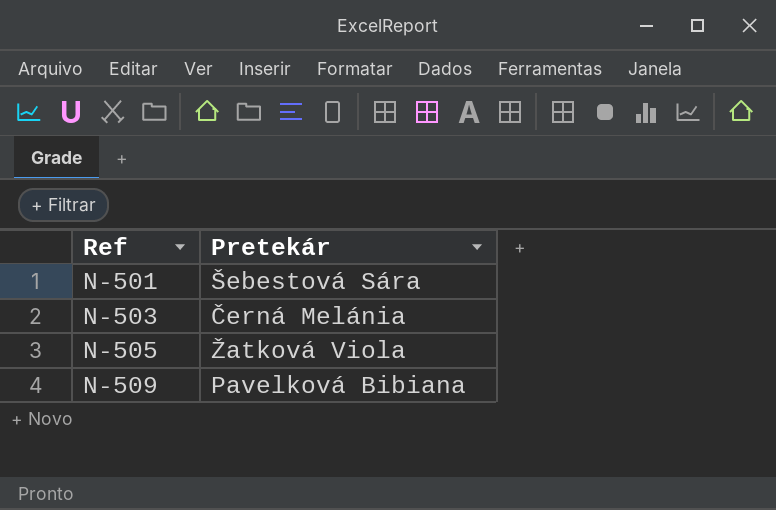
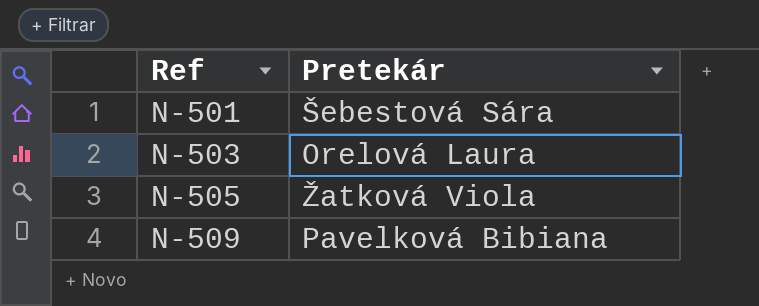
N-503 | Pretekár: Černá Melánia -> Orelová Laura

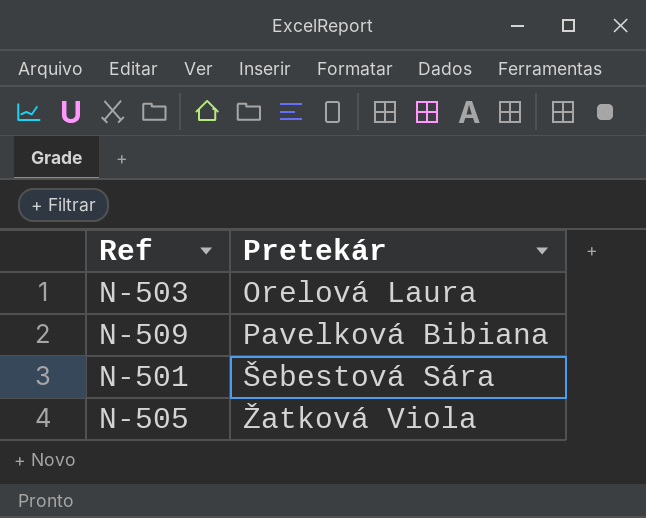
row order: Ref ascending -> Pretekár ascending

